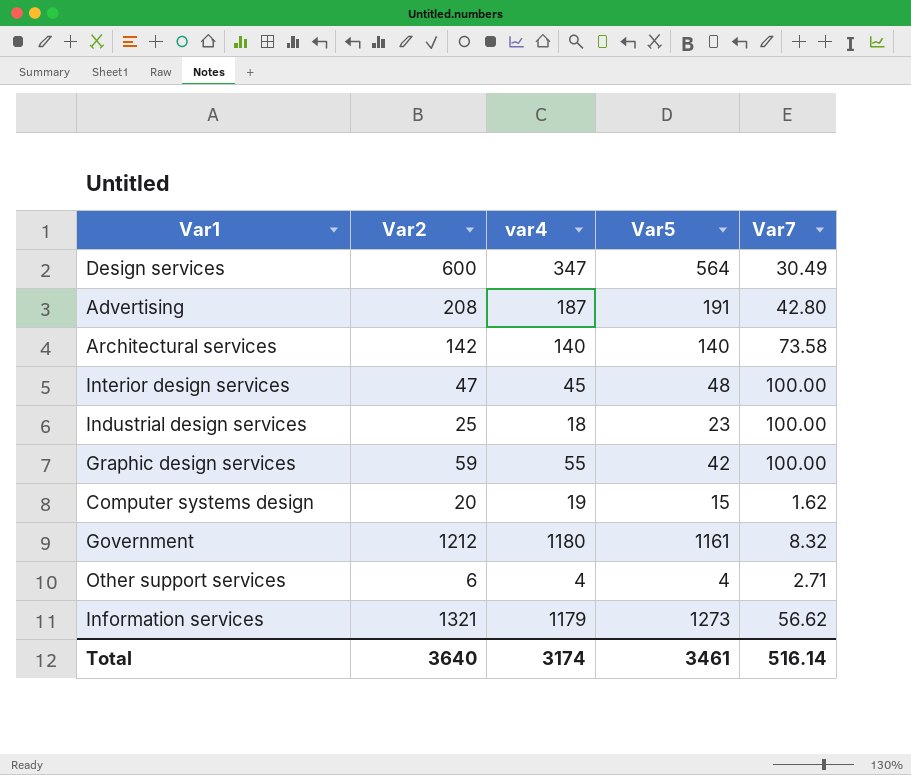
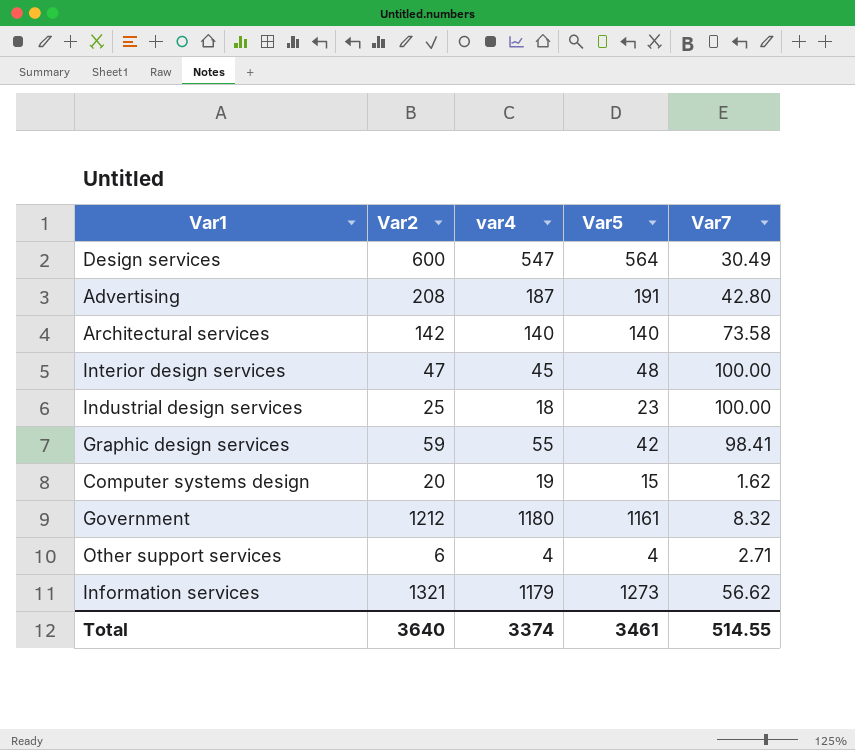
Design services | var4: 347 -> 547
Graphic design services | Var7: 100.00 -> 98.41
Total | var4: 3174 -> 3374
Total | Var7: 516.14 -> 514.55

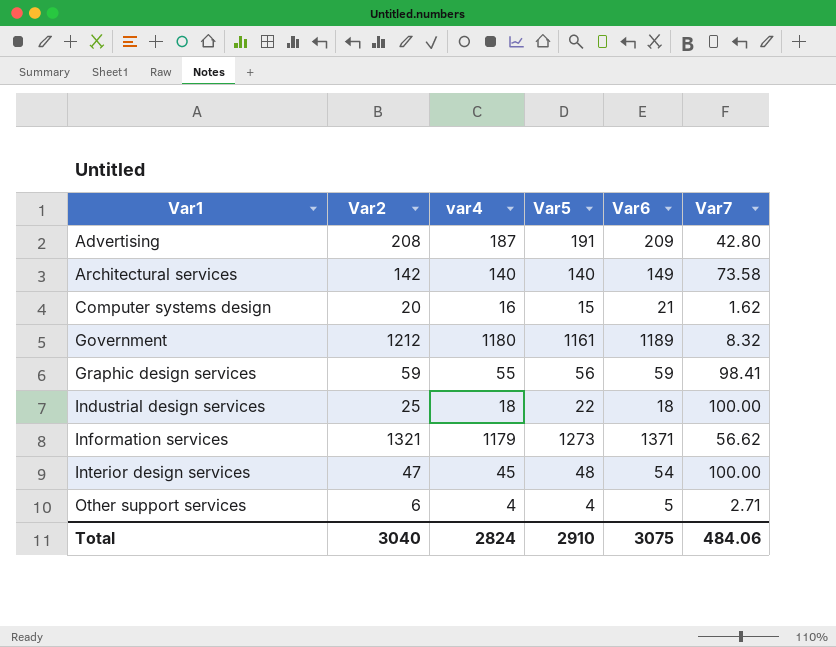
row order: none -> Var1 ascending
column Var6 | position: none -> 5
row Design services: 600 | 547 | 564 | 30.49 -> none
Computer systems design | var4: 19 -> 16
Graphic design services | Var5: 42 -> 56
Industrial design services | Var5: 23 -> 22
Total | Var2: 3640 -> 3040
Total | var4: 3374 -> 2824
Total | Var5: 3461 -> 2910
Total | Var7: 514.55 -> 484.06

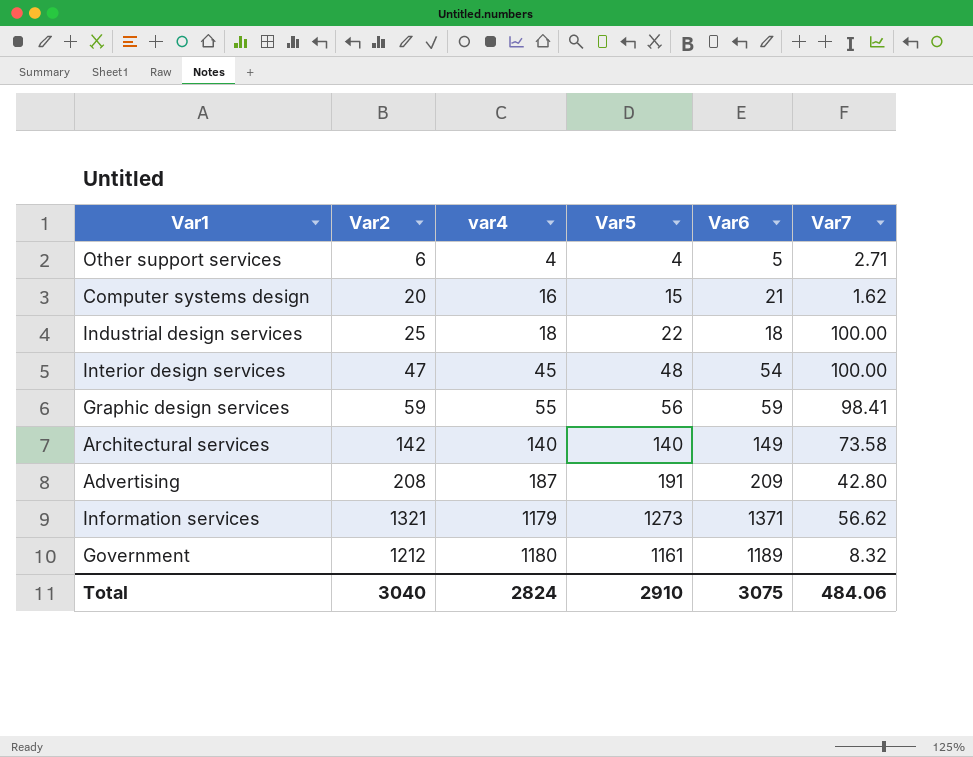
row order: Var1 ascending -> var4 ascending

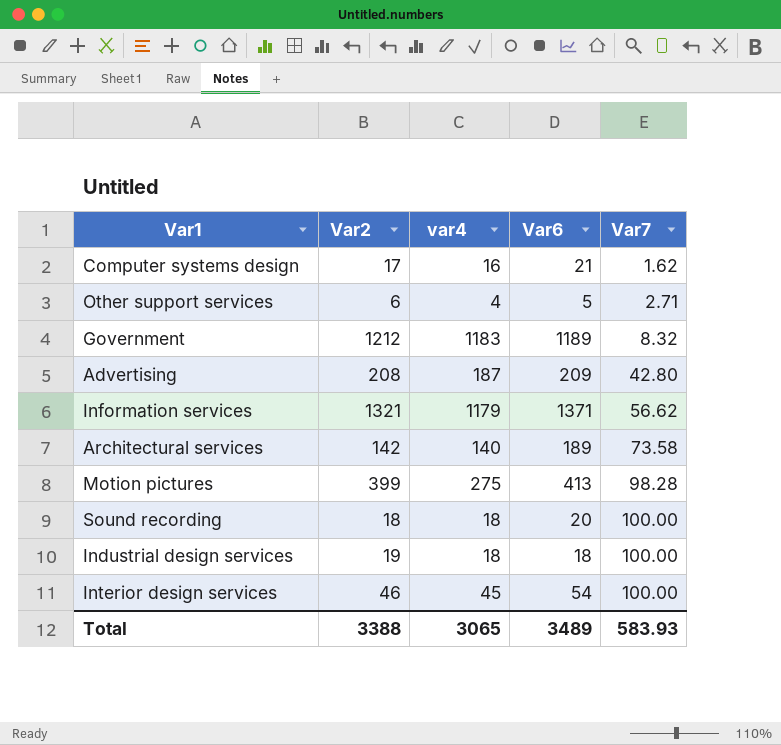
row order: var4 ascending -> Var7 ascending
column Var5 | position: 4 -> none
row Graphic design services: 59 | 55 | 56 | 59 | 98.41 -> none
Computer systems design | Var2: 20 -> 17
Government | var4: 1180 -> 1183
Architectural services | Var6: 149 -> 189
row Motion pictures: none -> 399 | 275 | 413 | 98.28
row Sound recording: none -> 18 | 18 | 20 | 100.00
Industrial design services | Var2: 25 -> 19
Interior design services | Var2: 47 -> 46
Total | Var2: 3040 -> 3388
Total | var4: 2824 -> 3065
Total | Var6: 3075 -> 3489
Total | Var7: 484.06 -> 583.93

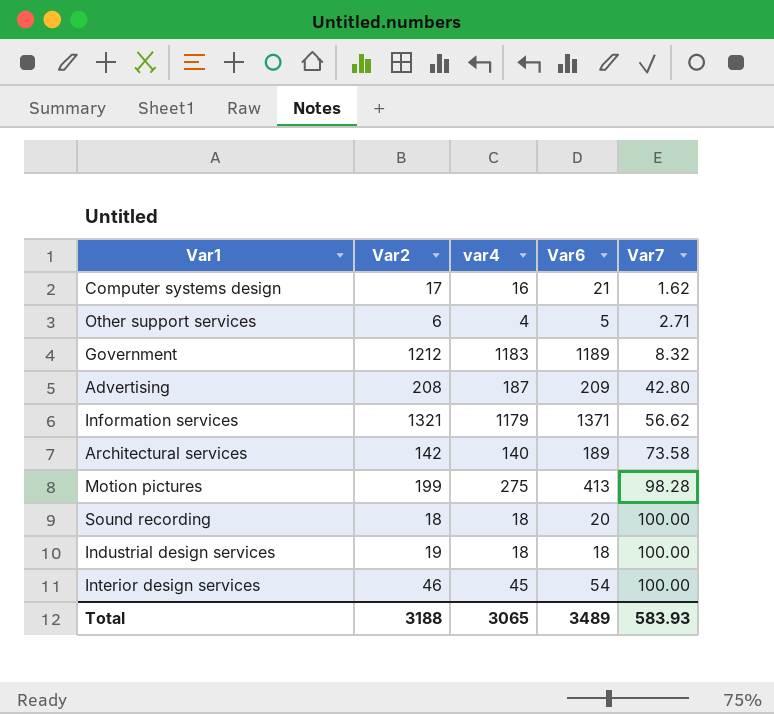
Motion pictures | Var2: 399 -> 199
Total | Var2: 3388 -> 3188

